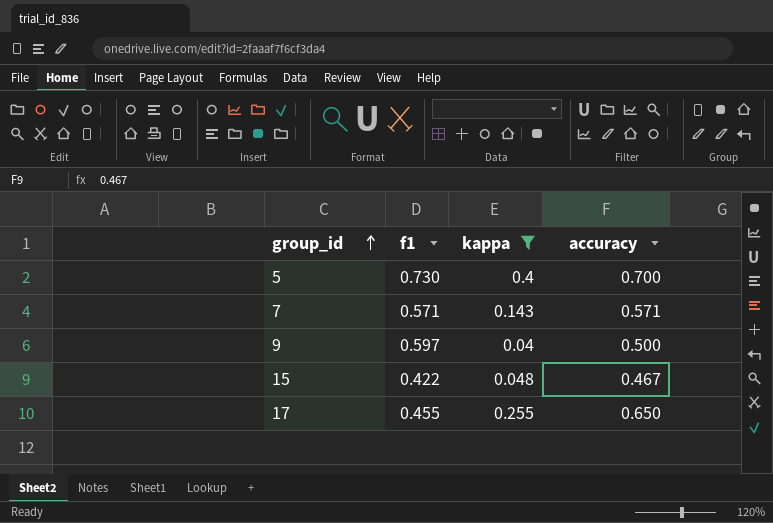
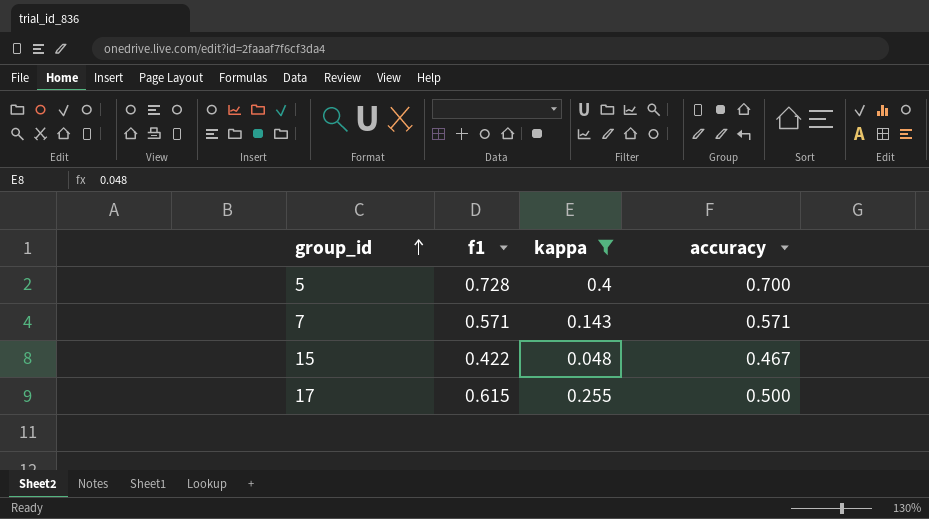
row 9: 0.597 | 0.04 | 0.500 -> none
5 | f1: 0.730 -> 0.728
17 | f1: 0.455 -> 0.615
17 | accuracy: 0.650 -> 0.500

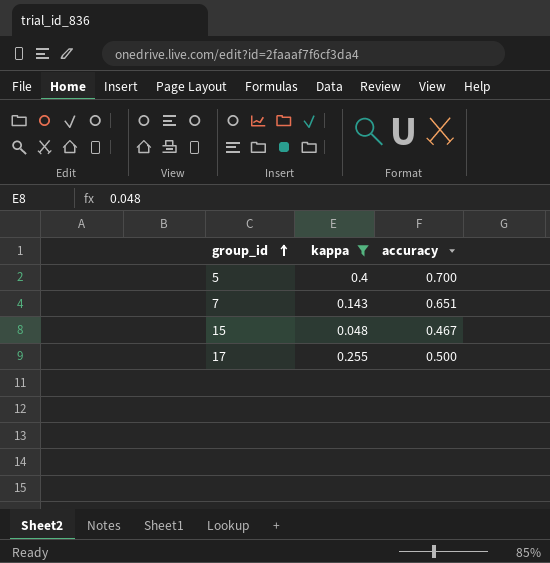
column f1 | position: 2 -> none
7 | accuracy: 0.571 -> 0.651

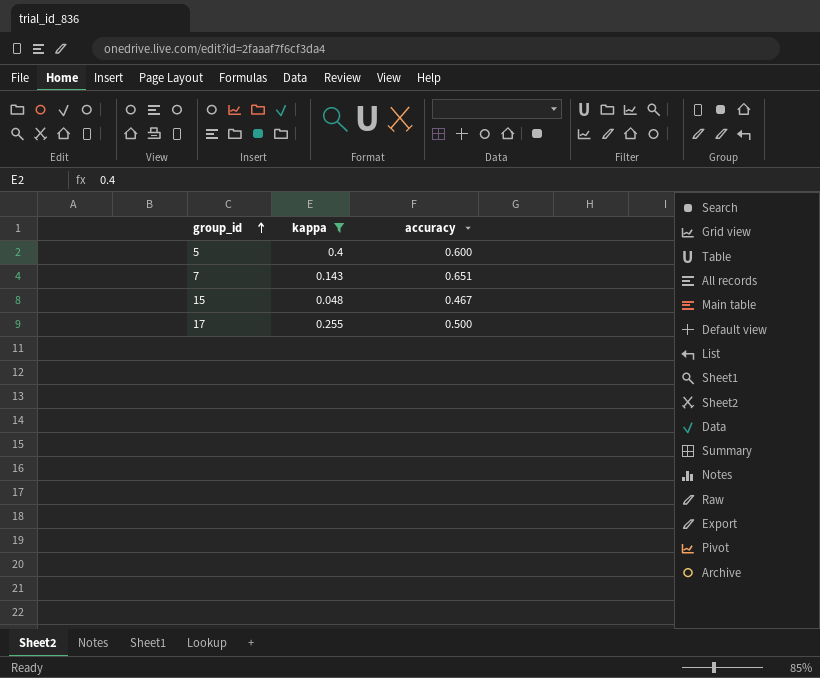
5 | accuracy: 0.700 -> 0.600

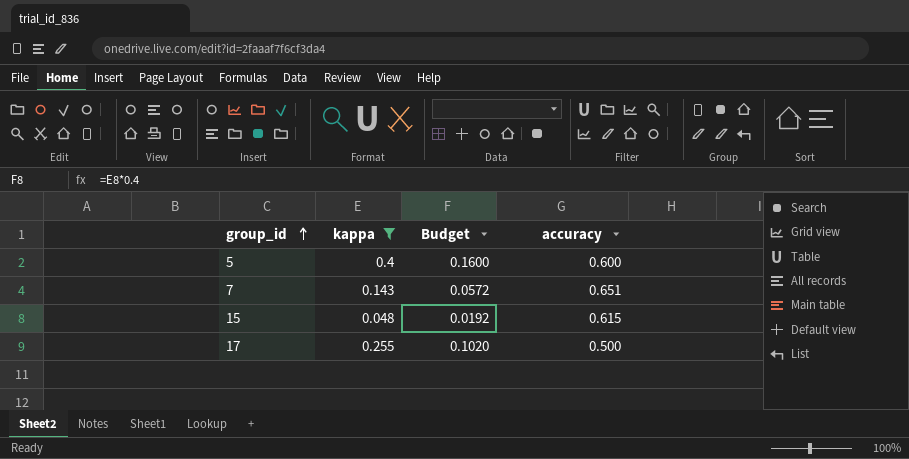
column Budget | formula: none -> [kappa] * 0.4
15 | accuracy: 0.467 -> 0.615

